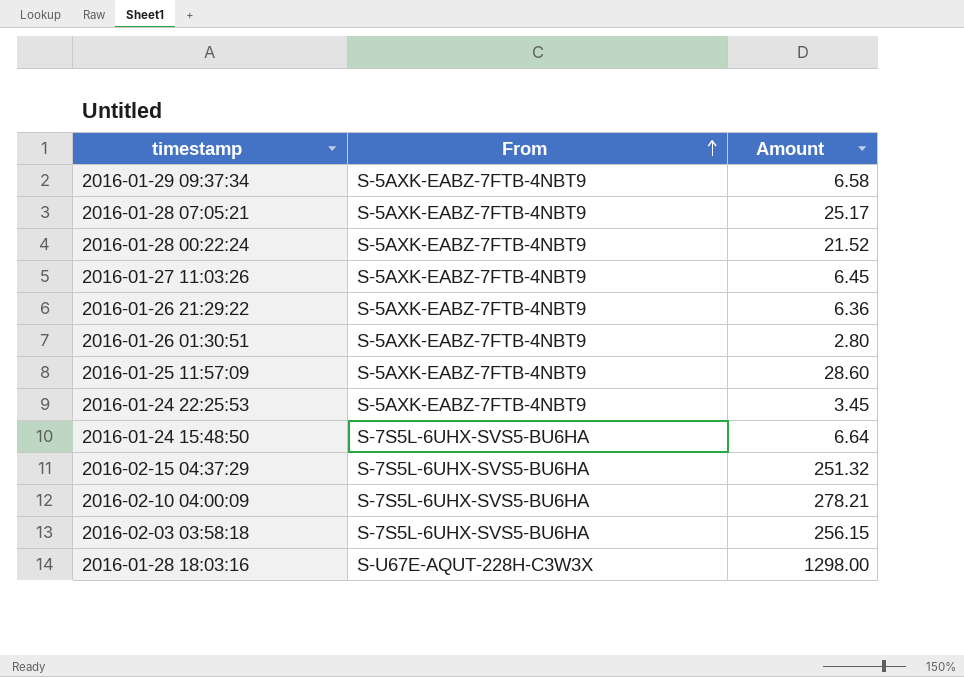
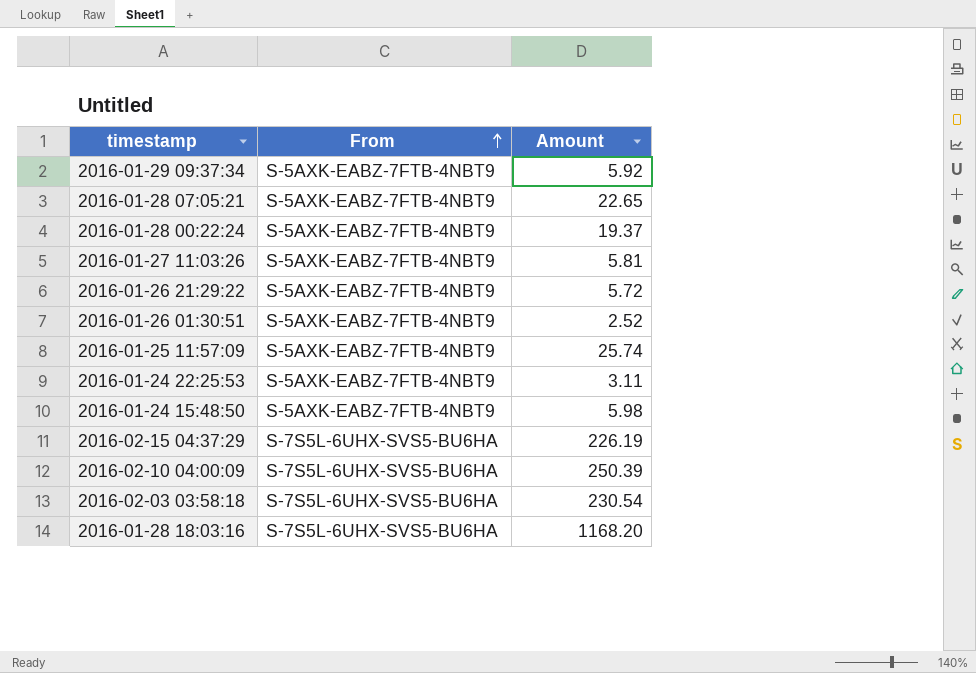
2016-01-29 09:37:34 | Amount: 6.58 -> 5.92
2016-01-28 07:05:21 | Amount: 25.17 -> 22.65
2016-01-28 00:22:24 | Amount: 21.52 -> 19.37
2016-01-27 11:03:26 | Amount: 6.45 -> 5.81
2016-01-26 21:29:22 | Amount: 6.36 -> 5.72
2016-01-26 01:30:51 | Amount: 2.80 -> 2.52
2016-01-25 11:57:09 | Amount: 28.60 -> 25.74
2016-01-24 22:25:53 | Amount: 3.45 -> 3.11
2016-01-24 15:48:50 | From: S-7S5L-6UHX-SVS5-BU6HA -> S-5AXK-EABZ-7FTB-4NBT9
2016-01-24 15:48:50 | Amount: 6.64 -> 5.98
2016-02-15 04:37:29 | Amount: 251.32 -> 226.19
2016-02-10 04:00:09 | Amount: 278.21 -> 250.39
2016-02-03 03:58:18 | Amount: 256.15 -> 230.54
2016-01-28 18:03:16 | From: S-U67E-AQUT-228H-C3W3X -> S-7S5L-6UHX-SVS5-BU6HA
2016-01-28 18:03:16 | Amount: 1298.00 -> 1168.20

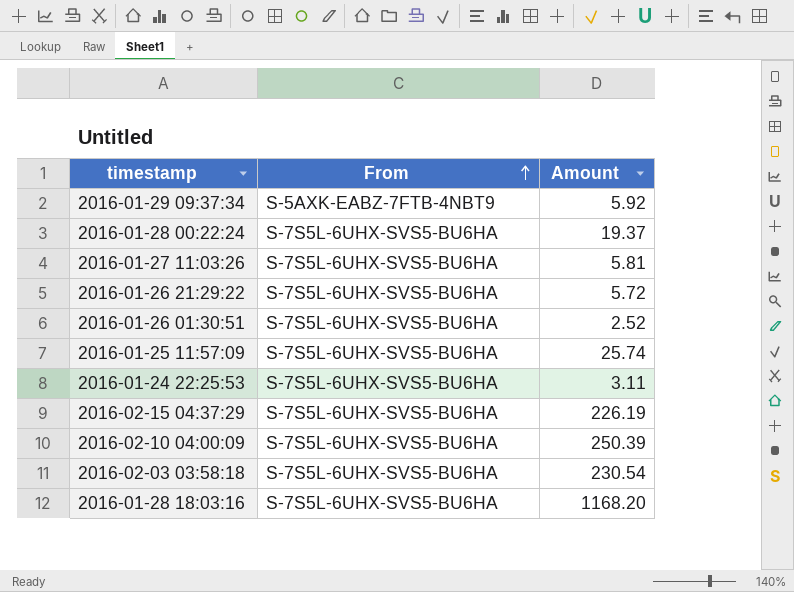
row 2016-01-28 07:05:21: S-5AXK-EABZ-7FTB-4NBT9 | 22.65 -> none
row 2016-01-24 15:48:50: S-5AXK-EABZ-7FTB-4NBT9 | 5.98 -> none
2016-01-28 00:22:24 | From: S-5AXK-EABZ-7FTB-4NBT9 -> S-7S5L-6UHX-SVS5-BU6HA
2016-01-27 11:03:26 | From: S-5AXK-EABZ-7FTB-4NBT9 -> S-7S5L-6UHX-SVS5-BU6HA
2016-01-26 21:29:22 | From: S-5AXK-EABZ-7FTB-4NBT9 -> S-7S5L-6UHX-SVS5-BU6HA
2016-01-26 01:30:51 | From: S-5AXK-EABZ-7FTB-4NBT9 -> S-7S5L-6UHX-SVS5-BU6HA
2016-01-25 11:57:09 | From: S-5AXK-EABZ-7FTB-4NBT9 -> S-7S5L-6UHX-SVS5-BU6HA
2016-01-24 22:25:53 | From: S-5AXK-EABZ-7FTB-4NBT9 -> S-7S5L-6UHX-SVS5-BU6HA

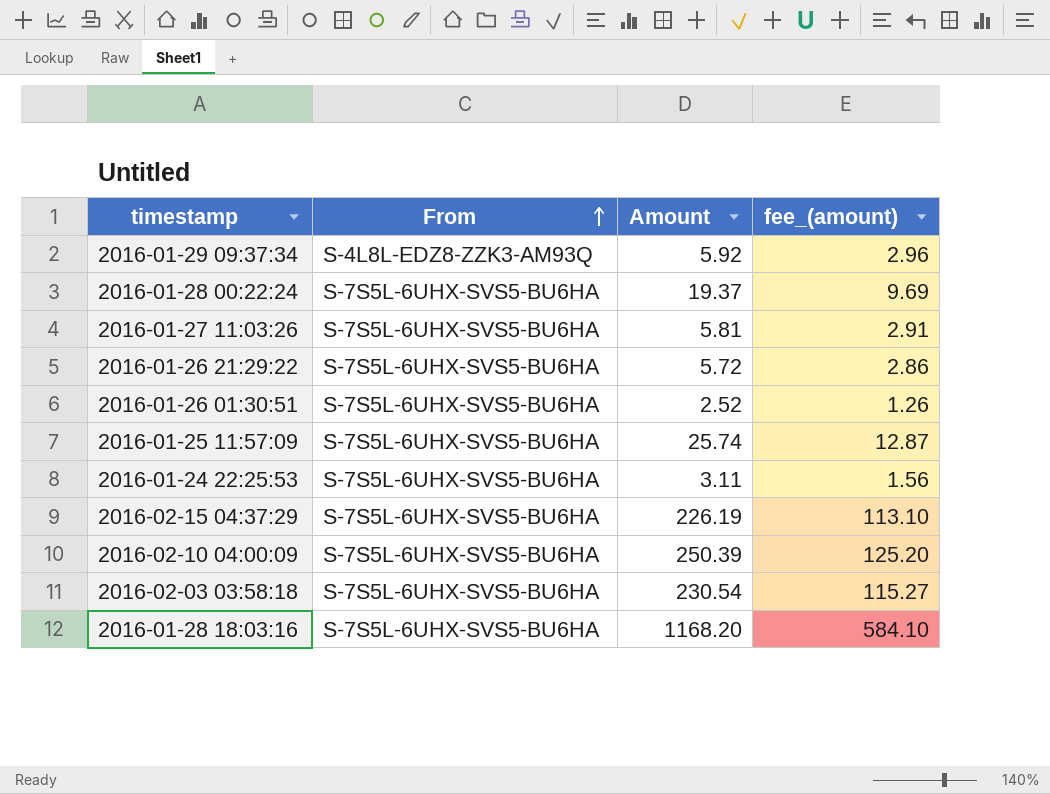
column fee_(amount) | formula: none -> [Amount] * 0.5
2016-01-29 09:37:34 | From: S-5AXK-EABZ-7FTB-4NBT9 -> S-4L8L-EDZ8-ZZK3-AM93Q

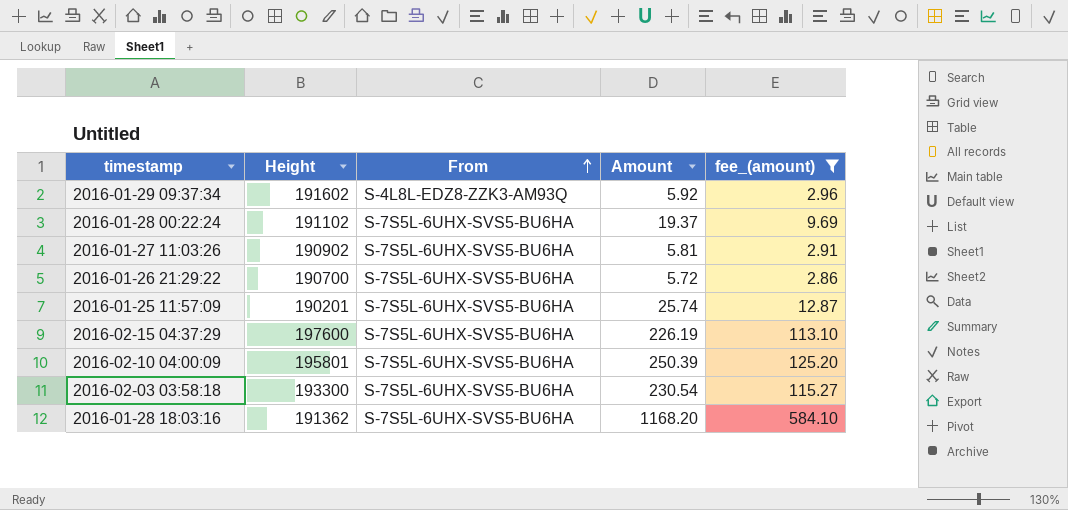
filter: none -> fee_(amount) >= 2.86
column Height | position: none -> 2

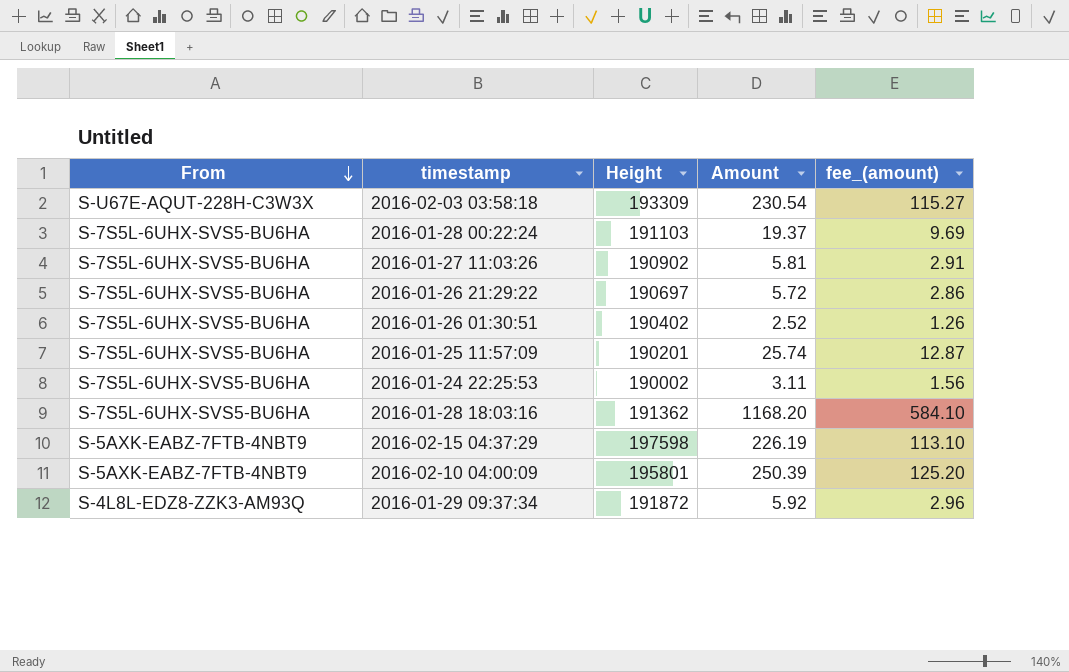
filter: fee_(amount) >= 2.86 -> none
row order: From ascending -> From descending
column From | position: 3 -> 1
2016-02-03 03:58:18 | From: S-7S5L-6UHX-SVS5-BU6HA -> S-U67E-AQUT-228H-C3W3X
2016-02-03 03:58:18 | Height: 193300 -> 193309
2016-01-28 00:22:24 | Height: 191102 -> 191103
2016-01-26 21:29:22 | Height: 190700 -> 190697
2016-02-15 04:37:29 | From: S-7S5L-6UHX-SVS5-BU6HA -> S-5AXK-EABZ-7FTB-4NBT9
2016-02-15 04:37:29 | Height: 197600 -> 197598
2016-02-10 04:00:09 | From: S-7S5L-6UHX-SVS5-BU6HA -> S-5AXK-EABZ-7FTB-4NBT9
2016-01-29 09:37:34 | Height: 191602 -> 191872

